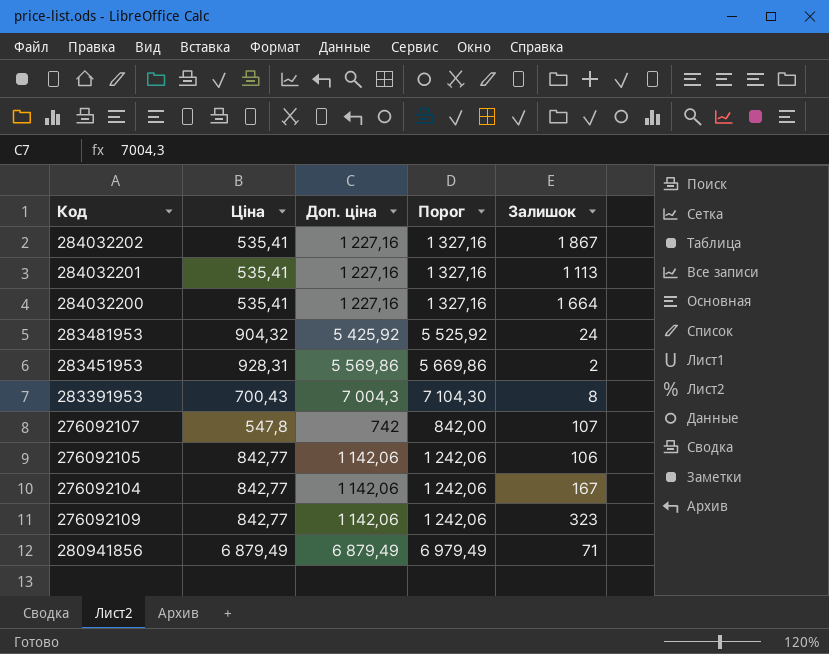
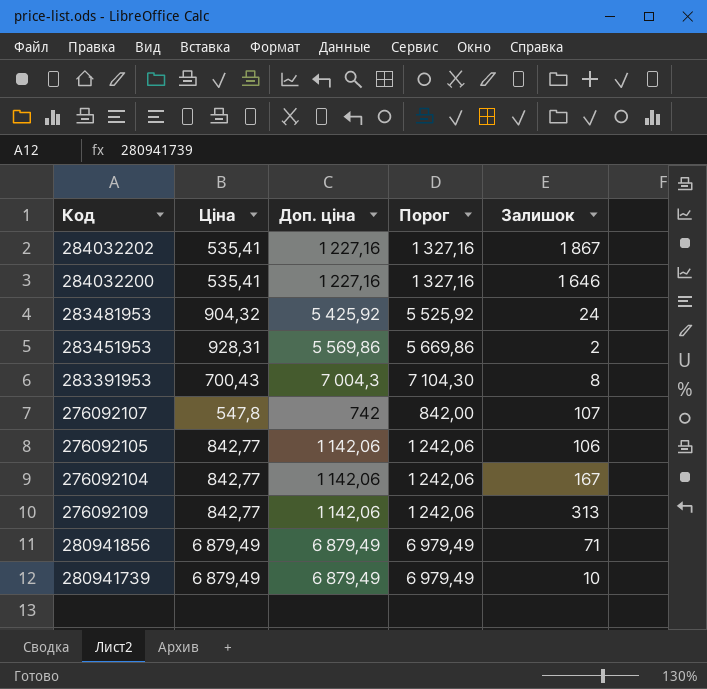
row 284032201: 535,41 | 1 227,16 | 1 327,16 | 1 113 -> none
284032200 | Залишок: 1 664 -> 1 646
276092109 | Залишок: 323 -> 313
row 280941739: none -> 6 879,49 | 6 879,49 | 6 979,49 | 10

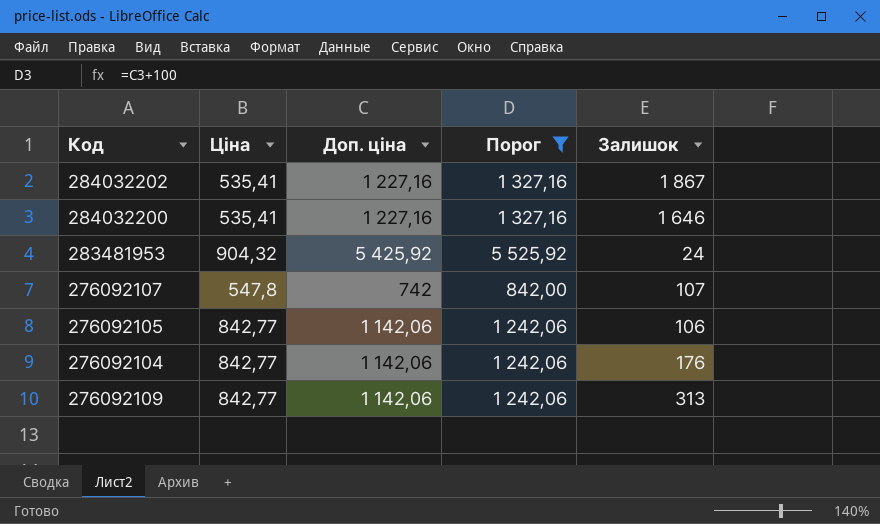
filter: none -> Порог <= 5 525,92
276092104 | Залишок: 167 -> 176

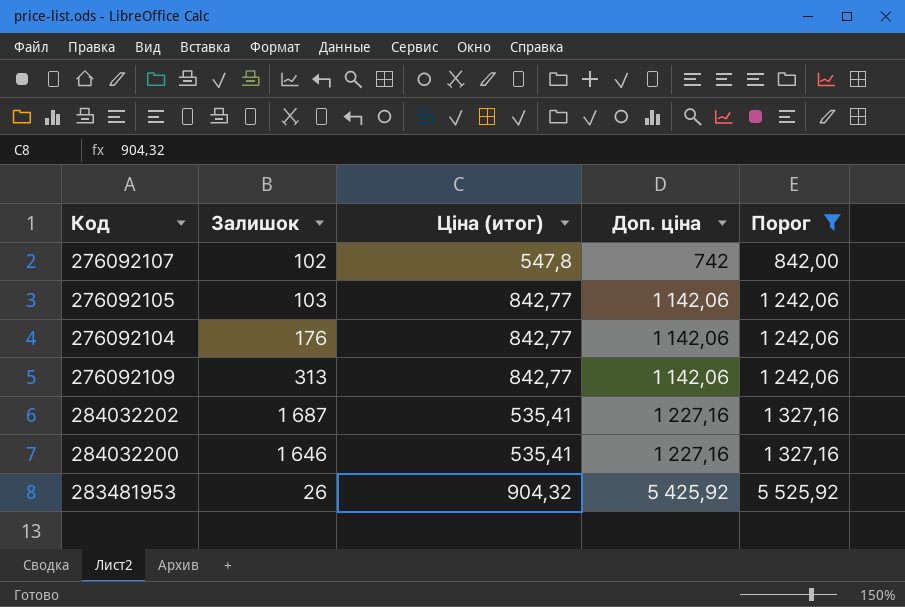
row order: none -> Доп. ціна ascending
column Залишок | position: 5 -> 2
column name: Ціна -> Ціна (итог)
276092107 | Залишок: 107 -> 102
276092105 | Залишок: 106 -> 103
284032202 | Залишок: 1 867 -> 1 687
283481953 | Залишок: 24 -> 26

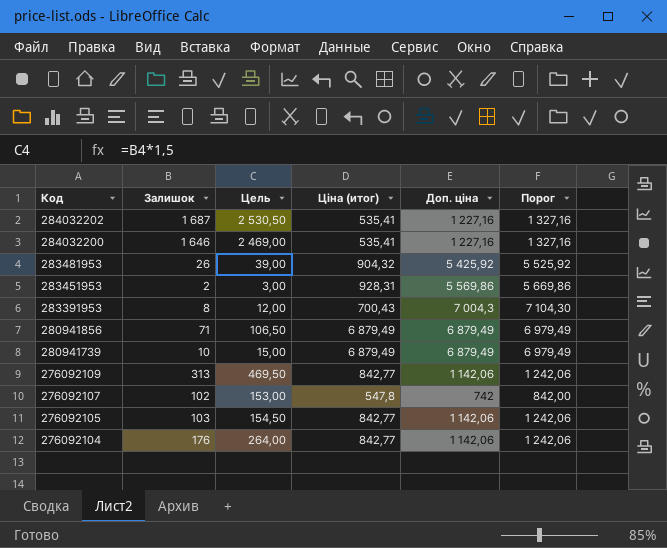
filter: Порог <= 5 525,92 -> none
row order: Доп. ціна ascending -> Код descending
column Цель | formula: none -> [Залишок] * 1,5

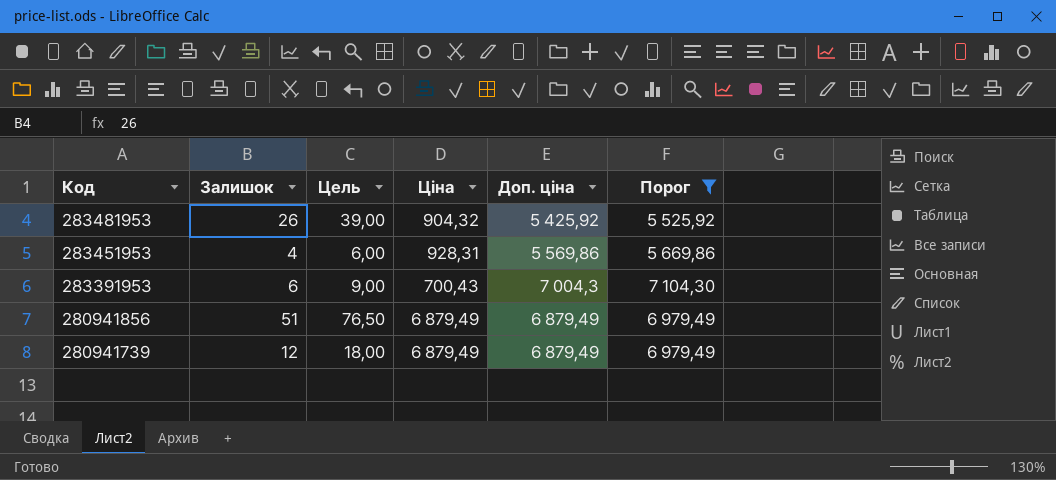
filter: none -> Порог >= 5 525,92
column name: Ціна (итог) -> Ціна
283451953 | Залишок: 2 -> 4
283451953 | Цель: 3,00 -> 6,00
283391953 | Залишок: 8 -> 6
283391953 | Цель: 12,00 -> 9,00
280941856 | Залишок: 71 -> 51
280941856 | Цель: 106,50 -> 76,50
280941739 | Залишок: 10 -> 12
280941739 | Цель: 15,00 -> 18,00

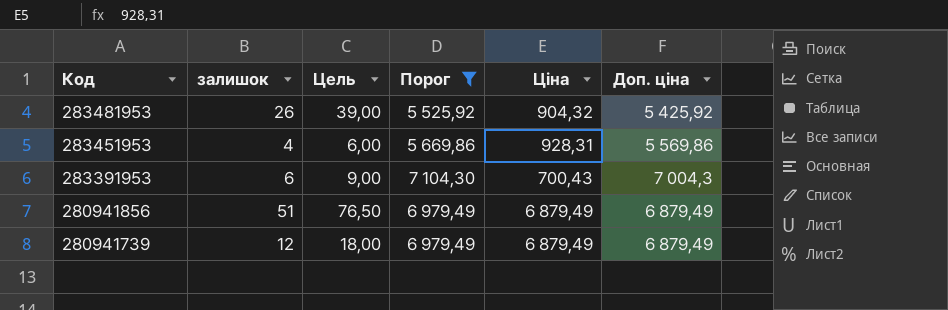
column name: Залишок -> залишок
column Порог | position: 6 -> 4

